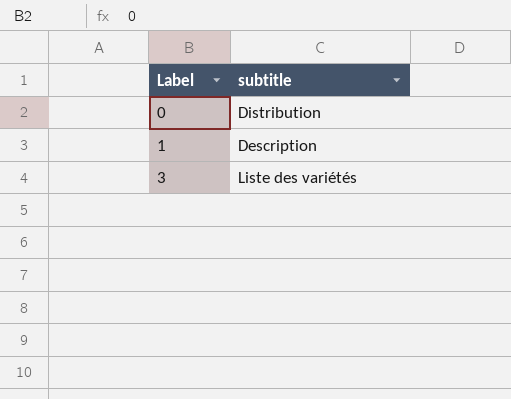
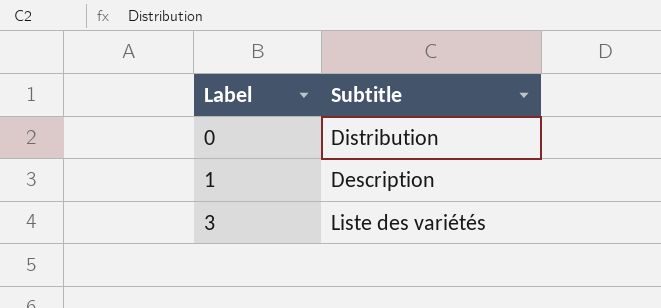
column name: subtitle -> Subtitle

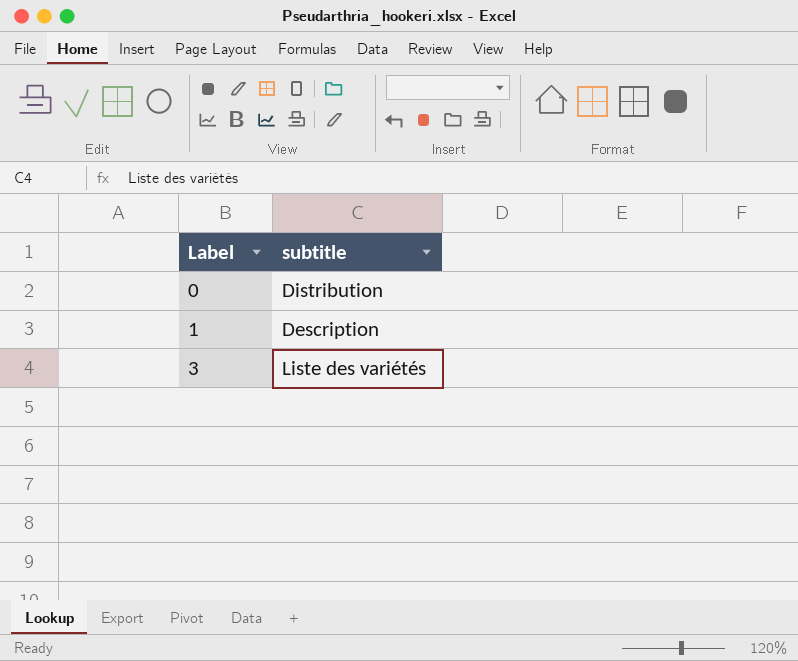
column name: Subtitle -> subtitle

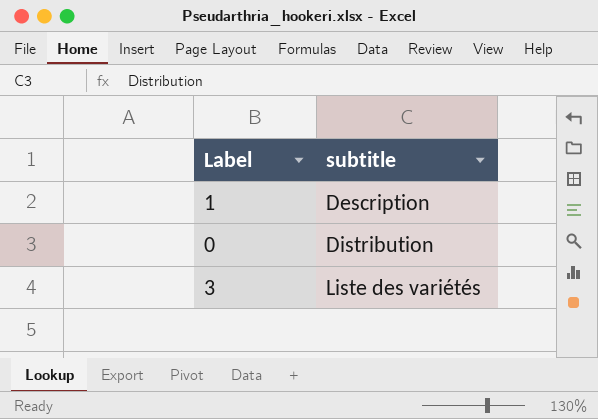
row order: Label ascending -> subtitle ascending

